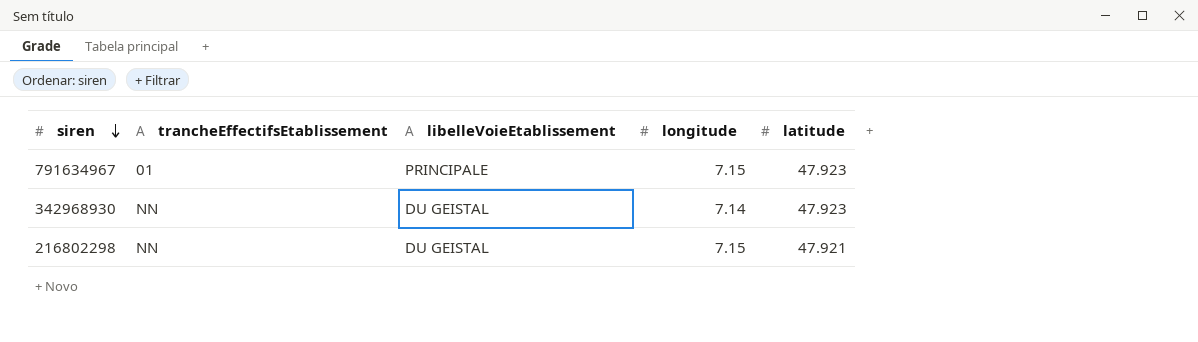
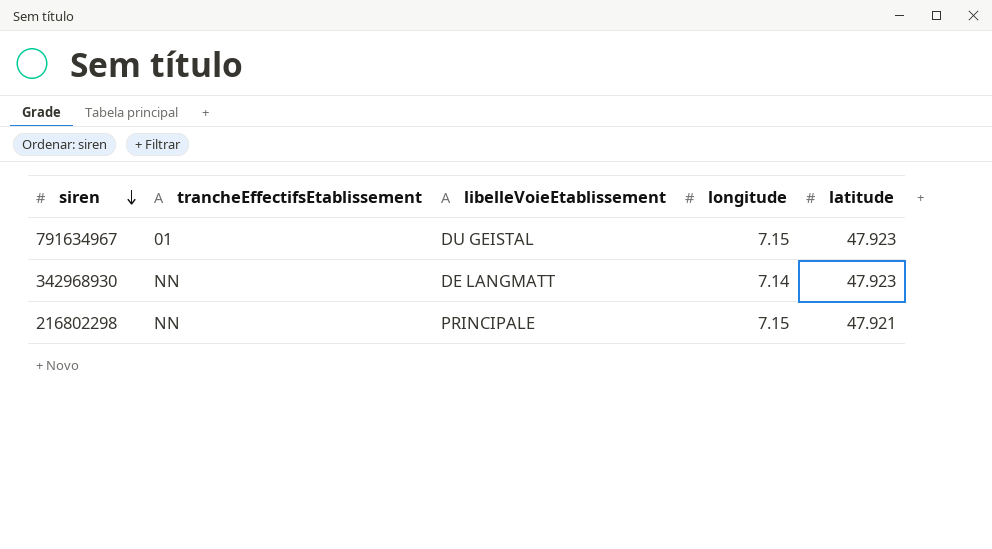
791634967 | libelleVoieEtablissement: PRINCIPALE -> DU GEISTAL
342968930 | libelleVoieEtablissement: DU GEISTAL -> DE LANGMATT
216802298 | libelleVoieEtablissement: DU GEISTAL -> PRINCIPALE

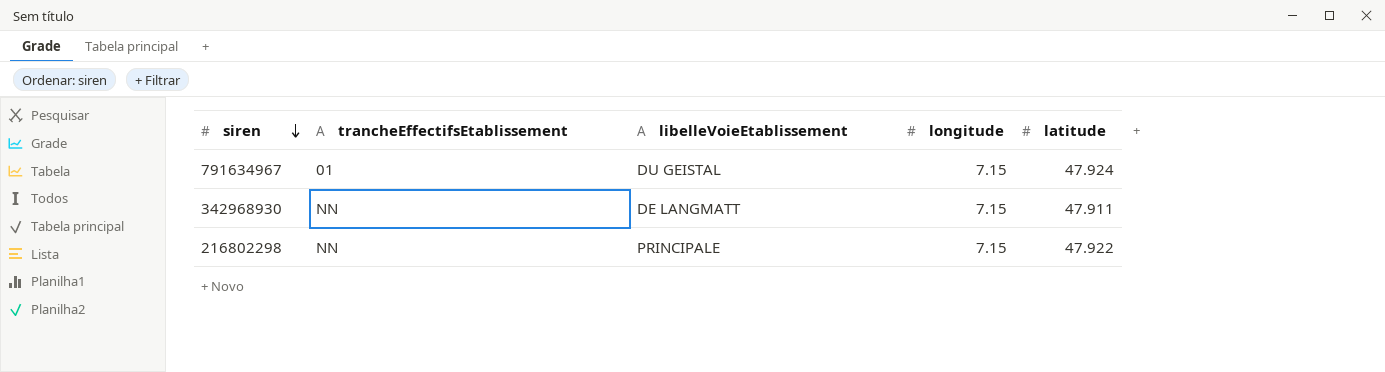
791634967 | latitude: 47.923 -> 47.924
342968930 | longitude: 7.14 -> 7.15
342968930 | latitude: 47.923 -> 47.911
216802298 | latitude: 47.921 -> 47.922

